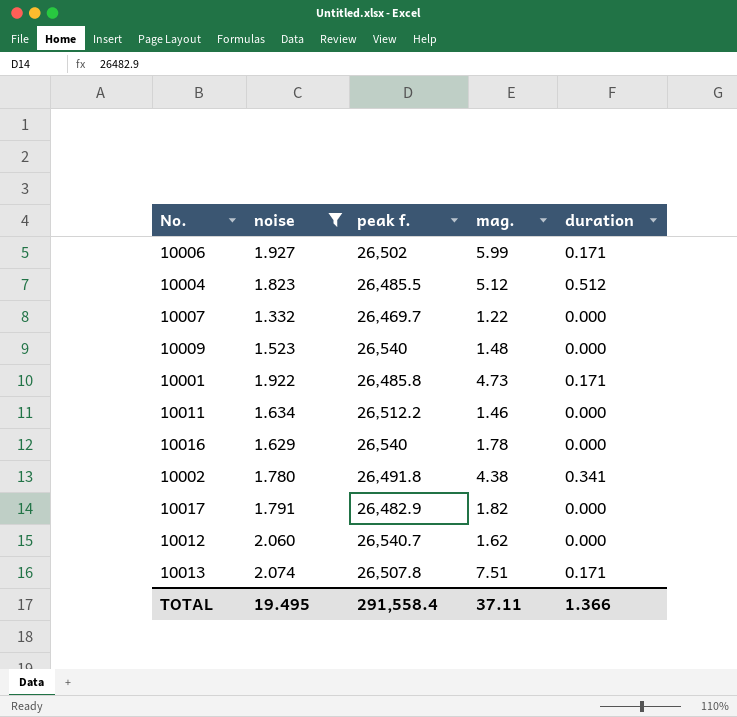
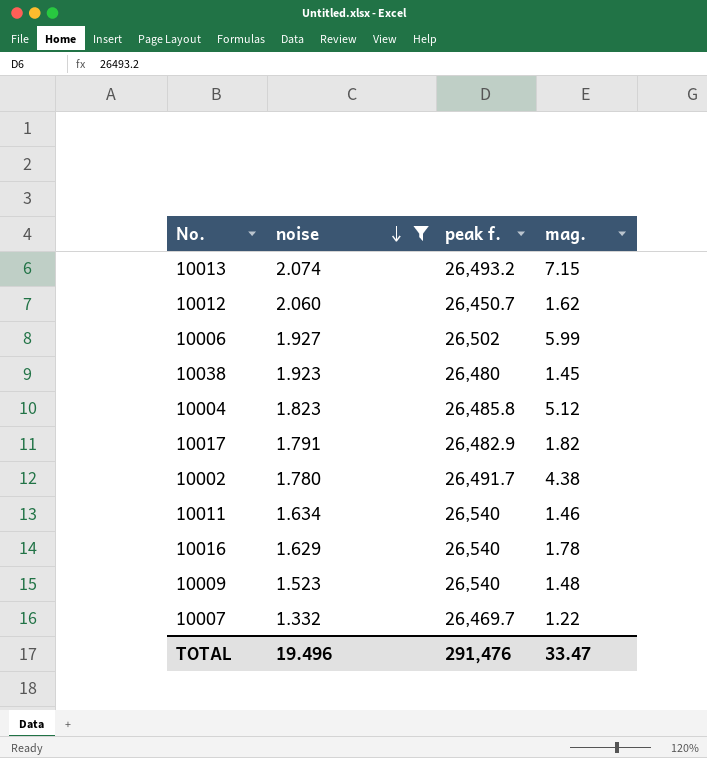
row order: none -> noise descending
column duration | position: 5 -> none
row 10001: 1.922 | 26,485.8 | 4.73 | 0.171 -> none
10013 | peak f.: 26,507.8 -> 26,493.2
10013 | mag.: 7.51 -> 7.15
10012 | peak f.: 26,540.7 -> 26,450.7
row 10038: none -> 1.923 | 26,480 | 1.45
10004 | peak f.: 26,485.5 -> 26,485.8
10002 | peak f.: 26,491.8 -> 26,491.7
10011 | peak f.: 26,512.2 -> 26,540
TOTAL | noise: 19.495 -> 19.496
TOTAL | peak f.: 291,558.4 -> 291,476
TOTAL | mag.: 37.11 -> 33.47

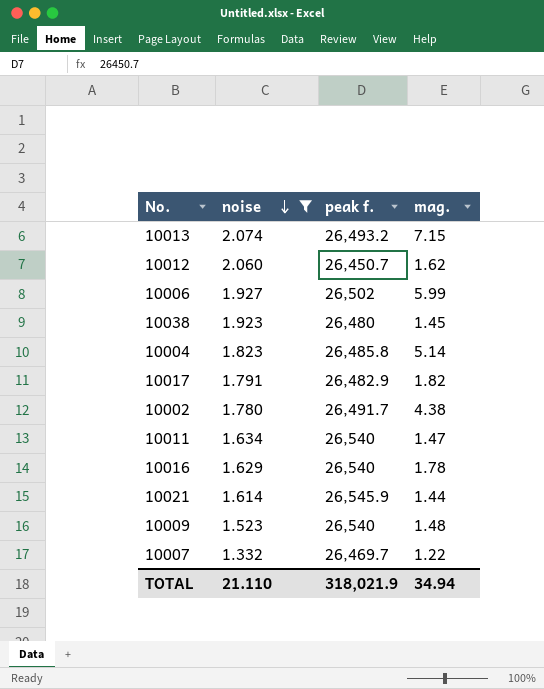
10004 | mag.: 5.12 -> 5.14
10011 | mag.: 1.46 -> 1.47
row 10021: none -> 1.614 | 26,545.9 | 1.44
TOTAL | noise: 19.496 -> 21.110
TOTAL | peak f.: 291,476 -> 318,021.9
TOTAL | mag.: 33.47 -> 34.94

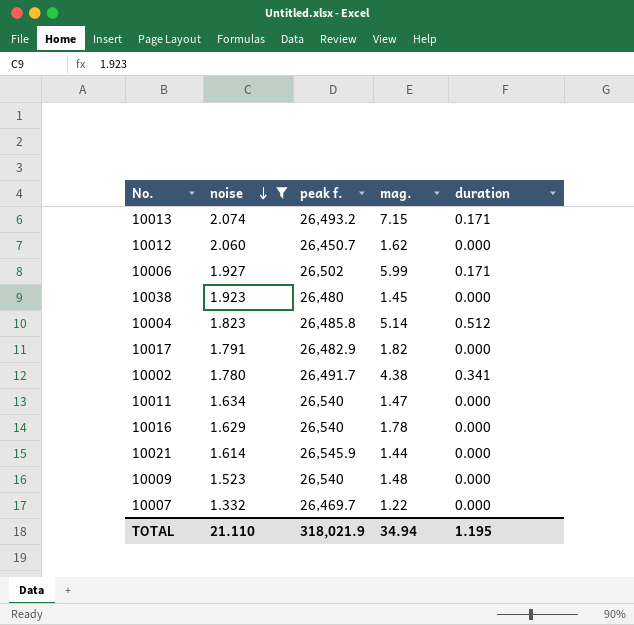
column duration | position: none -> 5

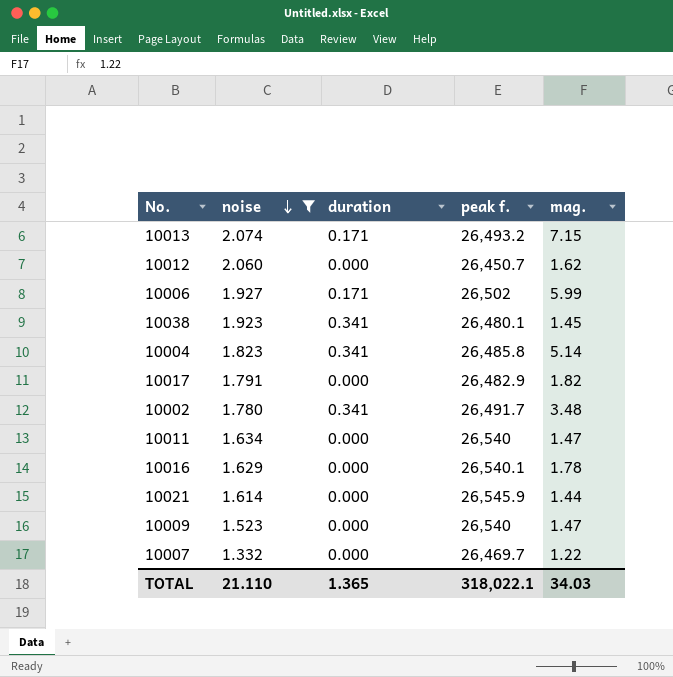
column duration | position: 5 -> 3
10038 | duration: 0.000 -> 0.341
10038 | peak f.: 26,480 -> 26,480.1
10004 | duration: 0.512 -> 0.341
10002 | mag.: 4.38 -> 3.48
10016 | peak f.: 26,540 -> 26,540.1
10009 | mag.: 1.48 -> 1.47
TOTAL | duration: 1.195 -> 1.365
TOTAL | peak f.: 318,021.9 -> 318,022.1
TOTAL | mag.: 34.94 -> 34.03

